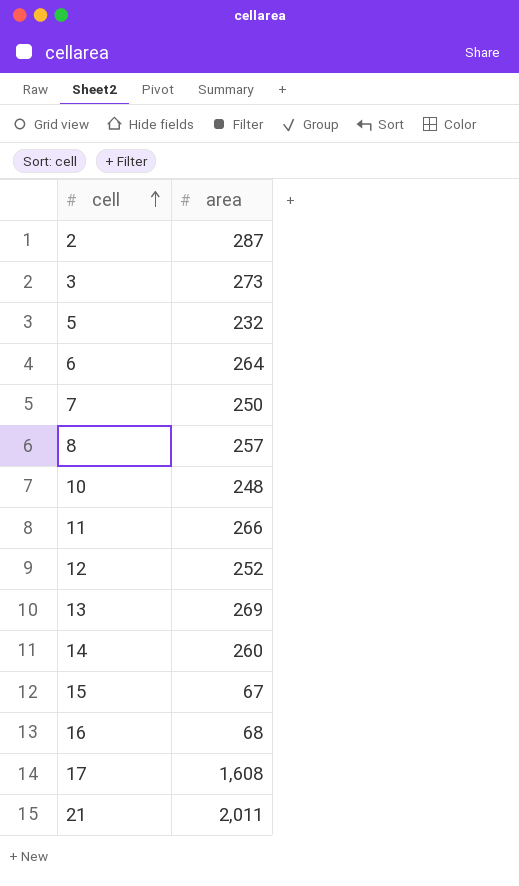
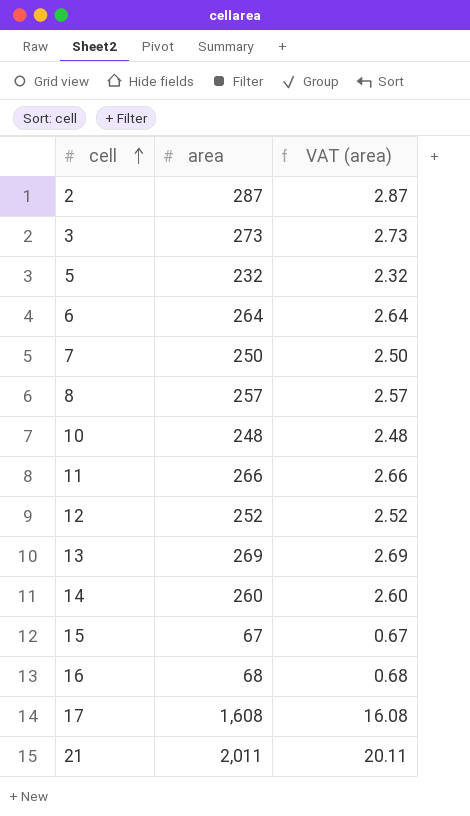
column VAT (area) | formula: none -> [area] * 0.01

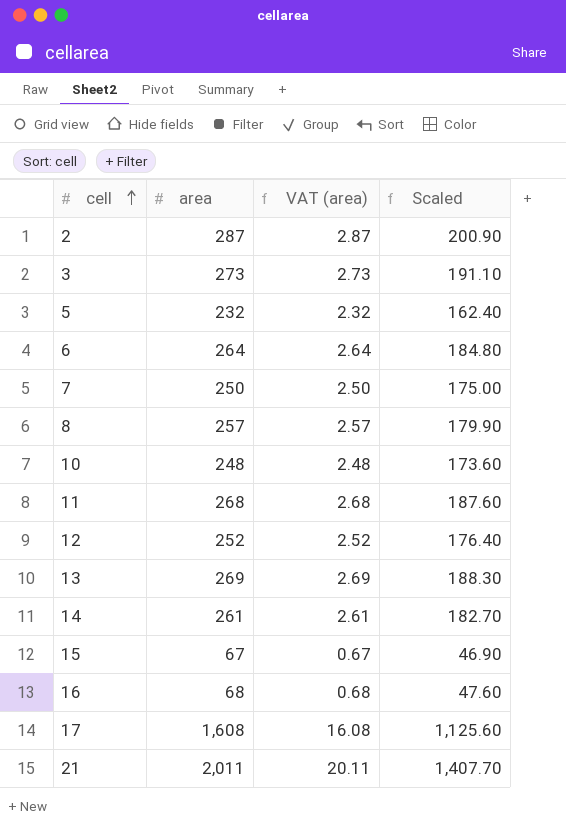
column Scaled | formula: none -> [area] * 0.7
11 | area: 266 -> 268
11 | VAT (area): 2.66 -> 2.68
14 | area: 260 -> 261
14 | VAT (area): 2.60 -> 2.61

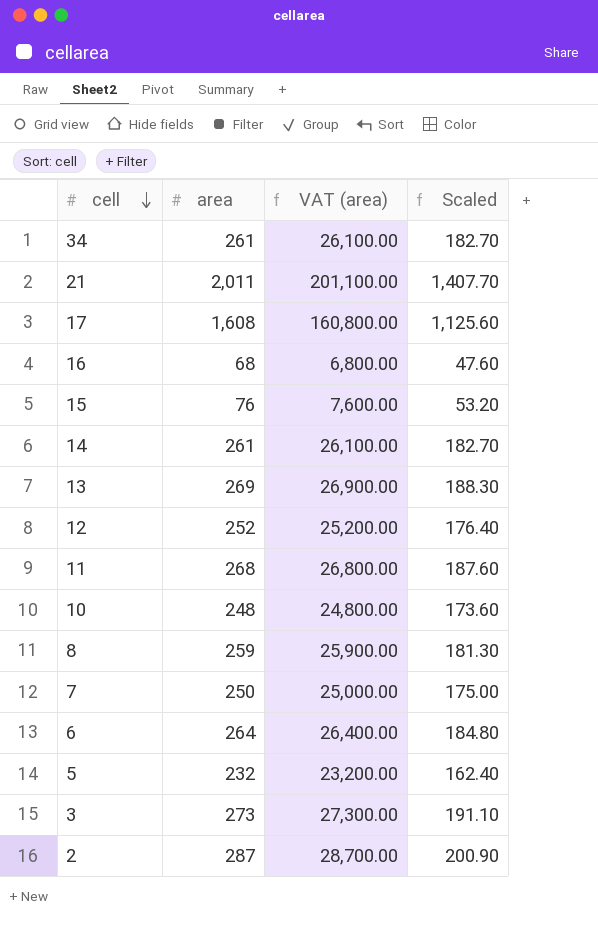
row order: cell ascending -> cell descending
column VAT (area) | formula: [area] * 0.01 -> [area] * 100
row 34: none -> 261 | 26,100.00 | 182.70
15 | area: 67 -> 76
15 | Scaled: 46.90 -> 53.20
8 | area: 257 -> 259
8 | Scaled: 179.90 -> 181.30

